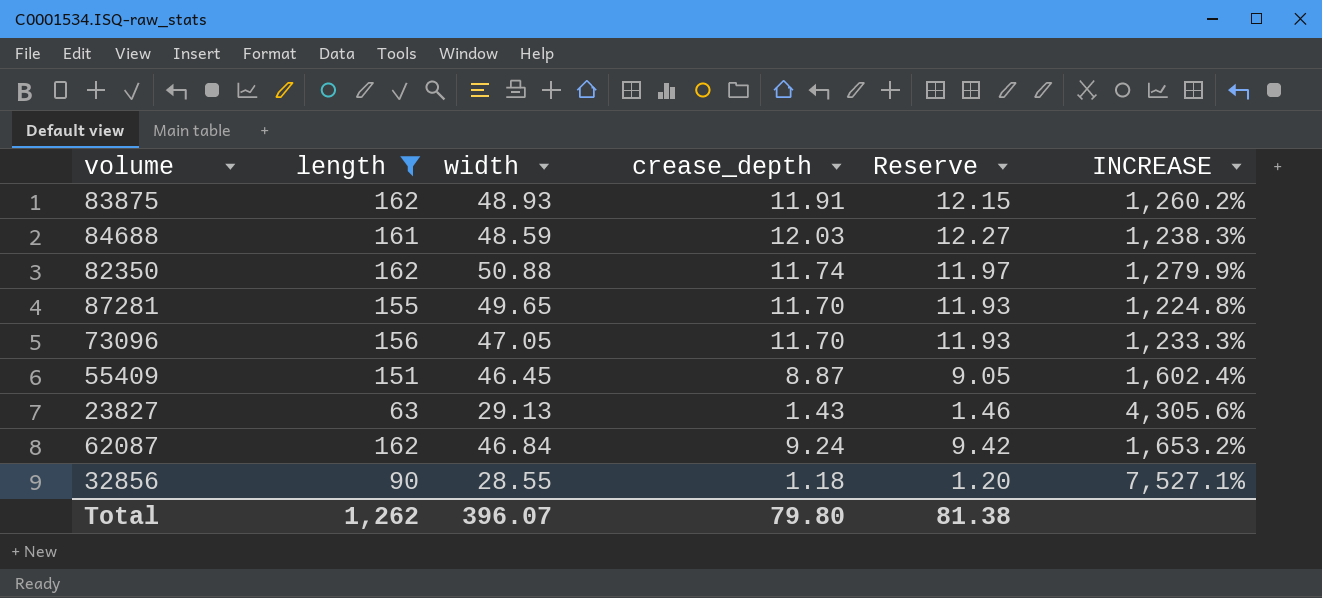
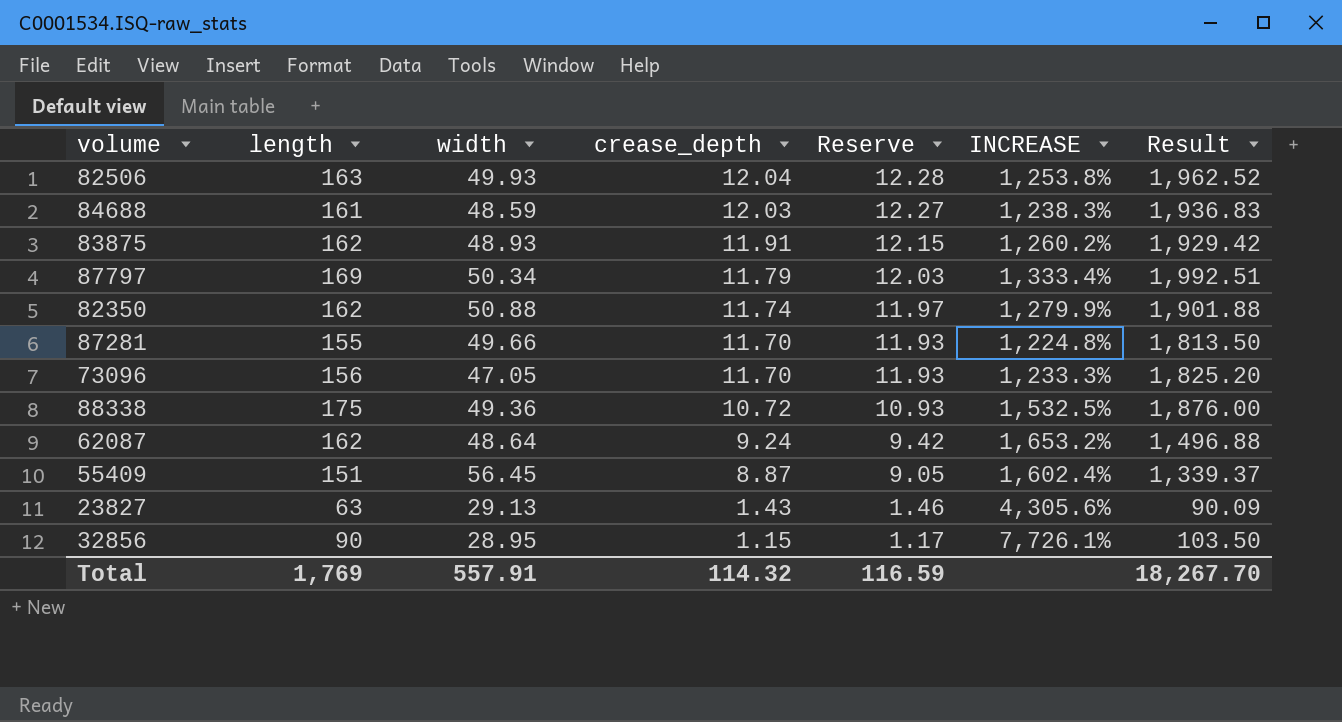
filter: length <= 162 -> none
row order: none -> crease_depth descending
column Result | formula: none -> [length] * [crease_depth]
87281 | width: 49.65 -> 49.66
62087 | width: 46.84 -> 48.64
55409 | width: 46.45 -> 56.45
32856 | width: 28.55 -> 28.95
32856 | crease_depth: 1.18 -> 1.15
32856 | Reserve: 1.20 -> 1.17
32856 | INCREASE: 7,527.1% -> 7,726.1%
Total | length: 1,262 -> 1,769
Total | width: 396.07 -> 557.91
Total | crease_depth: 79.80 -> 114.32
Total | Reserve: 81.38 -> 116.59

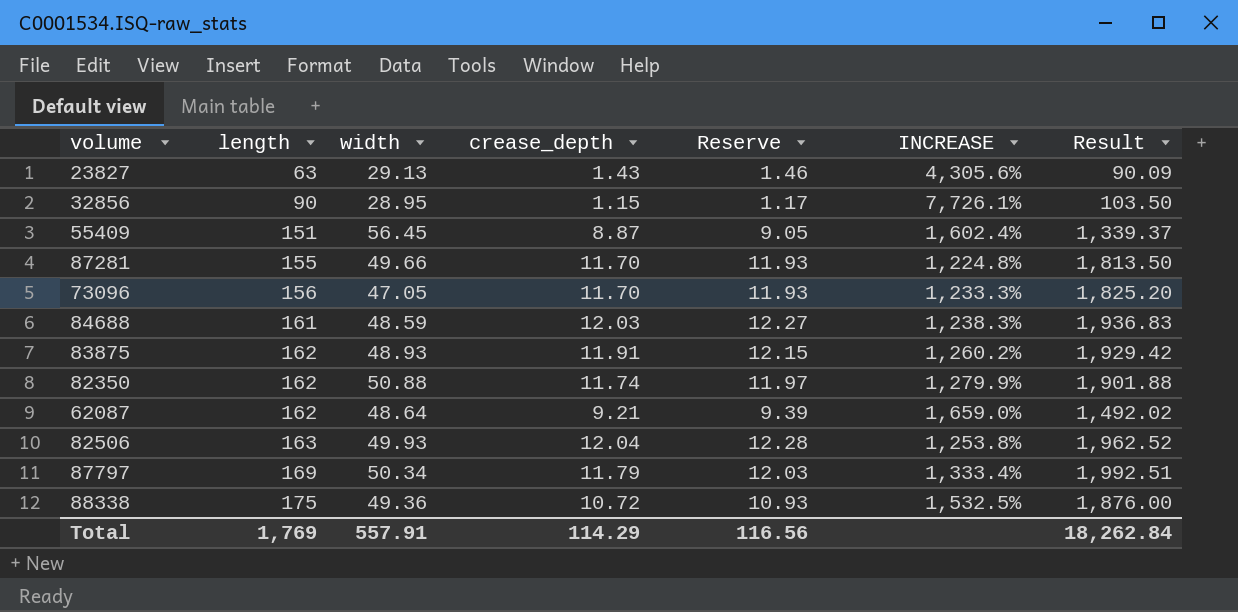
row order: crease_depth descending -> length ascending
62087 | crease_depth: 9.24 -> 9.21
62087 | Reserve: 9.42 -> 9.39
62087 | INCREASE: 1,653.2% -> 1,659.0%
62087 | Result: 1,496.88 -> 1,492.02
Total | crease_depth: 114.32 -> 114.29
Total | Reserve: 116.59 -> 116.56
Total | Result: 18,267.70 -> 18,262.84

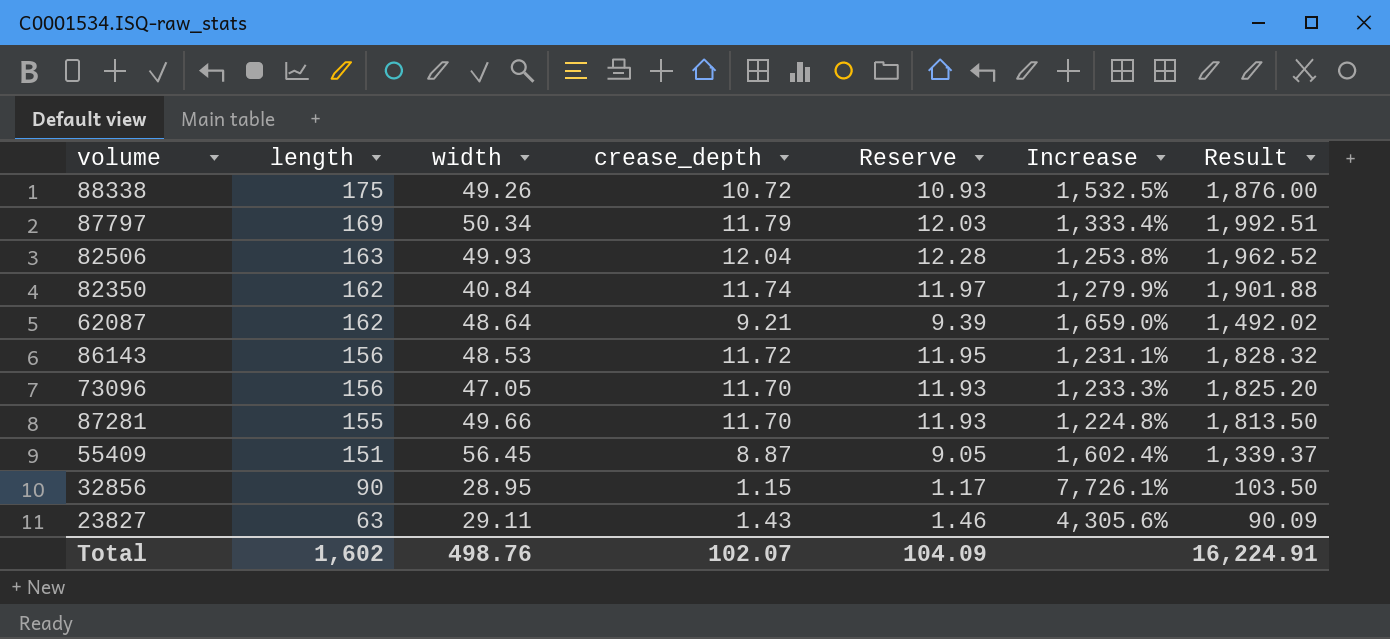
row order: length ascending -> length descending
column name: INCREASE -> Increase
row 84688: 161 | 48.59 | 12.03 | 12.27 | 1,238.3% | 1,936.83 -> none
row 83875: 162 | 48.93 | 11.91 | 12.15 | 1,260.2% | 1,929.42 -> none
88338 | width: 49.36 -> 49.26
82350 | width: 50.88 -> 40.84
row 86143: none -> 156 | 48.53 | 11.72 | 11.95 | 1,231.1% | 1,828.32
23827 | width: 29.13 -> 29.11
Total | length: 1,769 -> 1,602
Total | width: 557.91 -> 498.76
Total | crease_depth: 114.29 -> 102.07
Total | Reserve: 116.56 -> 104.09
Total | Result: 18,262.84 -> 16,224.91

